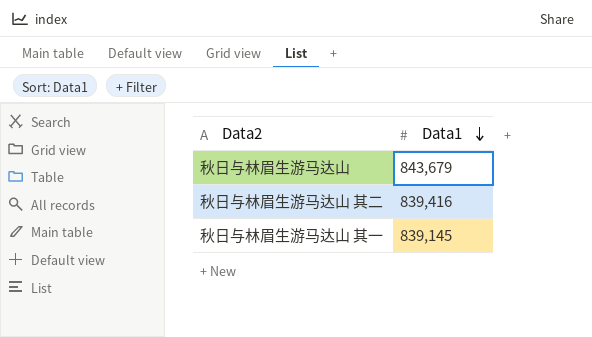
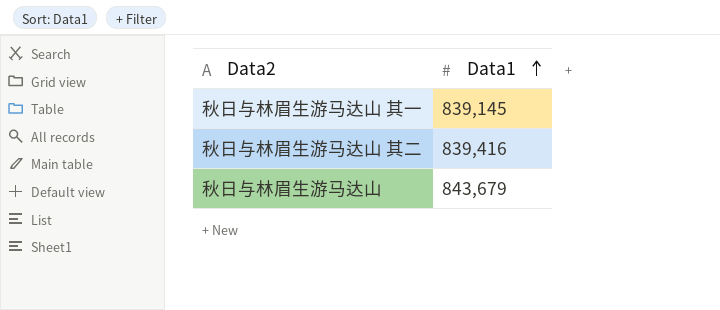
row order: Data1 descending -> Data1 ascending

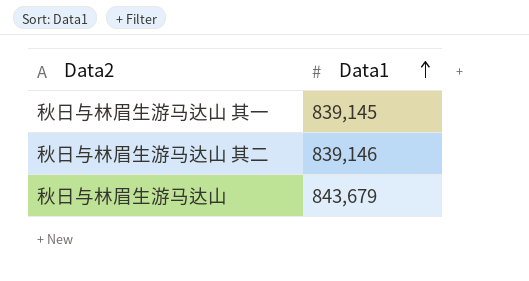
秋日与林眉生游马达山 其二 | Data1: 839,416 -> 839,146

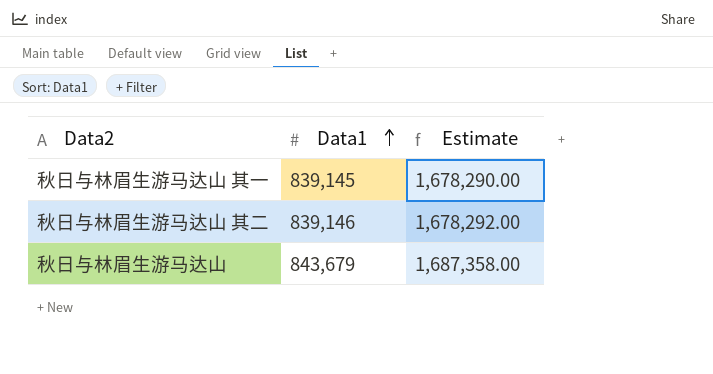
column Estimate | formula: none -> [Data1] * 2

